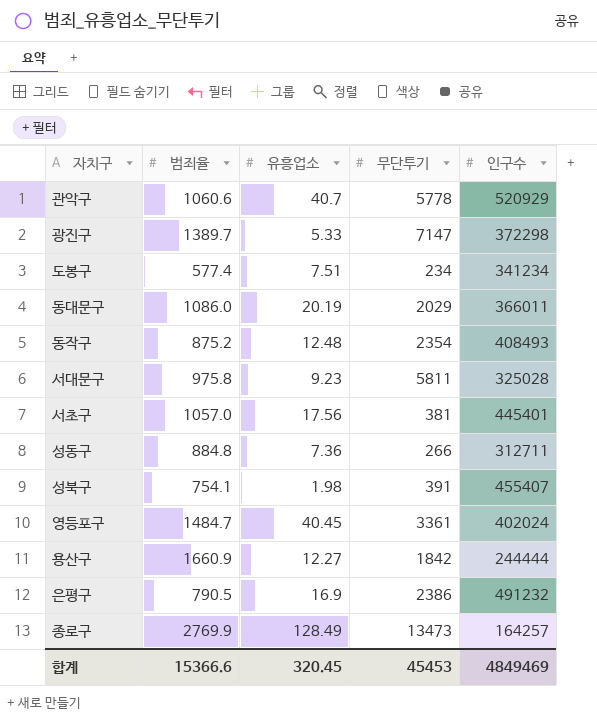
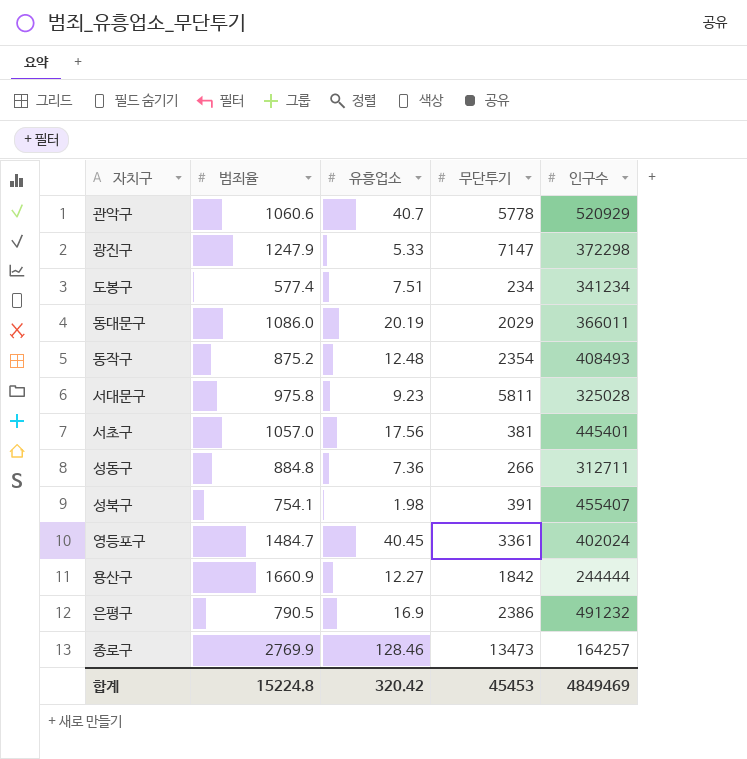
광진구 | 범죄율: 1389.7 -> 1247.9
종로구 | 유흥업소: 128.49 -> 128.46
합계 | 범죄율: 15366.6 -> 15224.8
합계 | 유흥업소: 320.45 -> 320.42

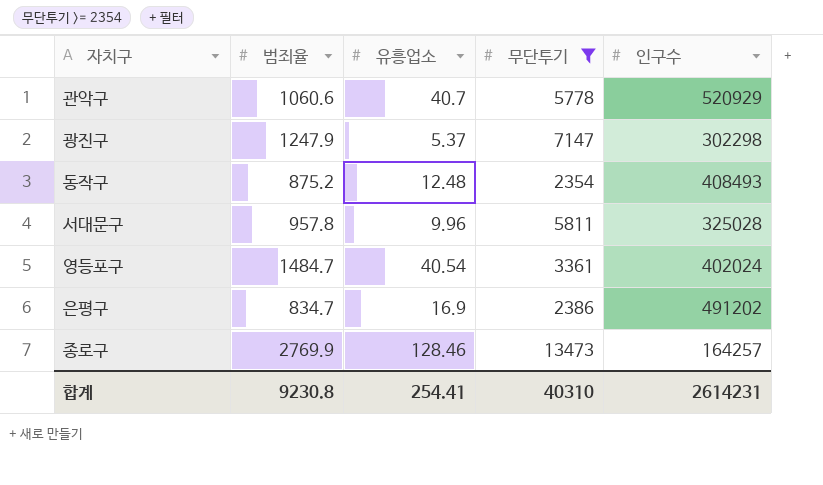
filter: none -> 무단투기 >= 2354
광진구 | 유흥업소: 5.33 -> 5.37
광진구 | 인구수: 372298 -> 302298
서대문구 | 범죄율: 975.8 -> 957.8
서대문구 | 유흥업소: 9.23 -> 9.96
영등포구 | 유흥업소: 40.45 -> 40.54
은평구 | 범죄율: 790.5 -> 834.7
은평구 | 인구수: 491232 -> 491202
합계 | 범죄율: 15224.8 -> 9230.8
합계 | 유흥업소: 320.42 -> 254.41
합계 | 무단투기: 45453 -> 40310
합계 | 인구수: 4849469 -> 2614231

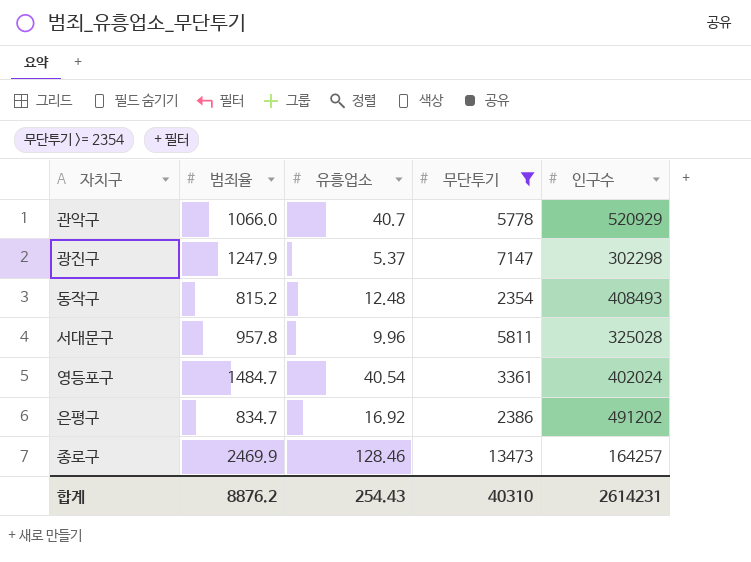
관악구 | 범죄율: 1060.6 -> 1066.0
동작구 | 범죄율: 875.2 -> 815.2
은평구 | 유흥업소: 16.9 -> 16.92
종로구 | 범죄율: 2769.9 -> 2469.9
합계 | 범죄율: 9230.8 -> 8876.2
합계 | 유흥업소: 254.41 -> 254.43

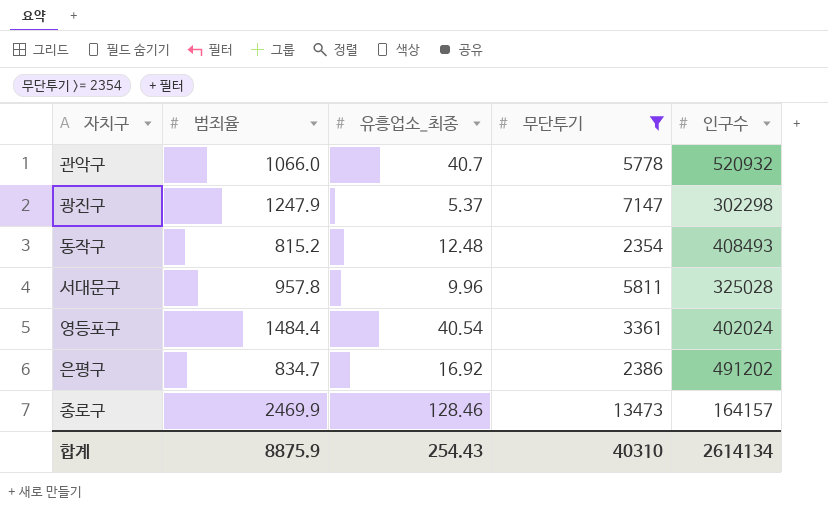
column name: 유흥업소 -> 유흥업소_최종
관악구 | 인구수: 520929 -> 520932
영등포구 | 범죄율: 1484.7 -> 1484.4
종로구 | 인구수: 164257 -> 164157
합계 | 범죄율: 8876.2 -> 8875.9
합계 | 인구수: 2614231 -> 2614134

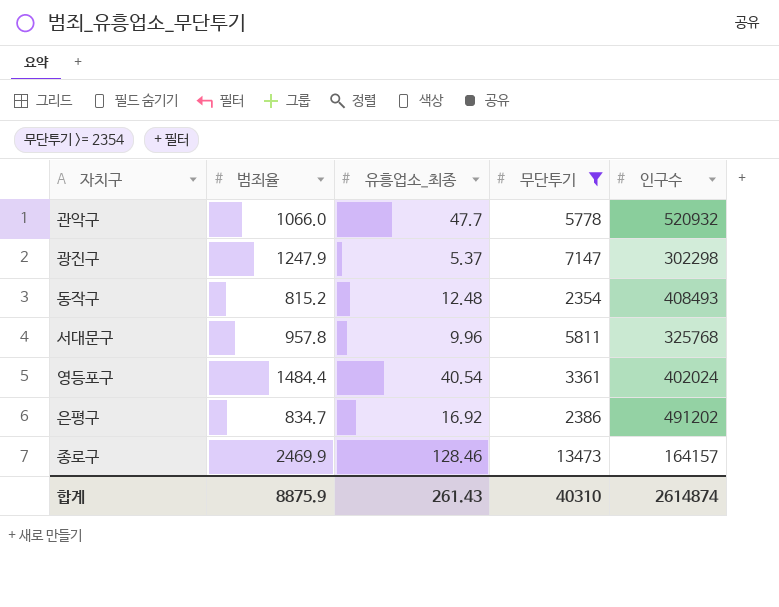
관악구 | 유흥업소_최종: 40.7 -> 47.7
서대문구 | 인구수: 325028 -> 325768
합계 | 유흥업소_최종: 254.43 -> 261.43
합계 | 인구수: 2614134 -> 2614874

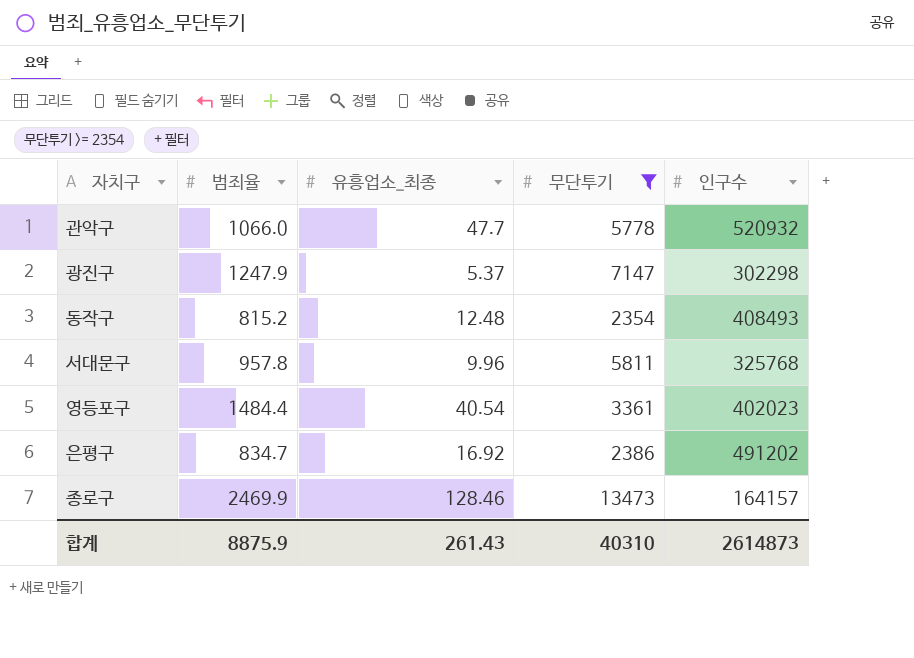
영등포구 | 인구수: 402024 -> 402023
합계 | 인구수: 2614874 -> 2614873

